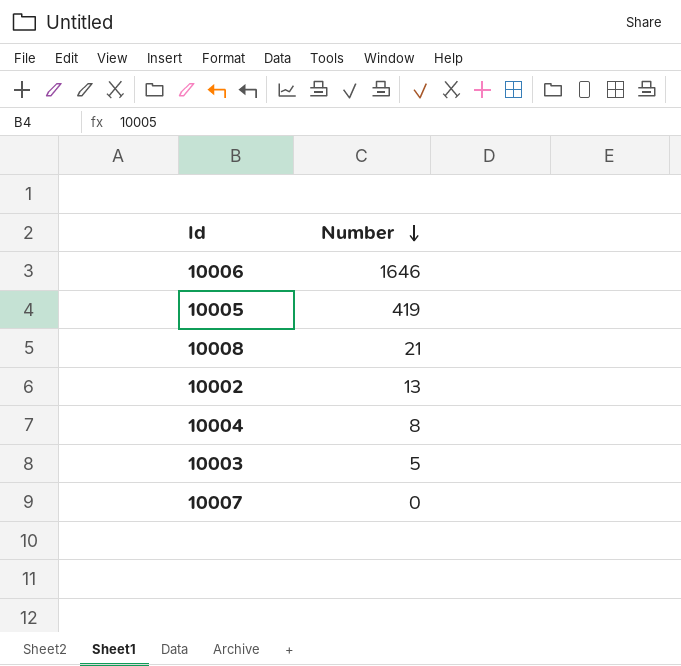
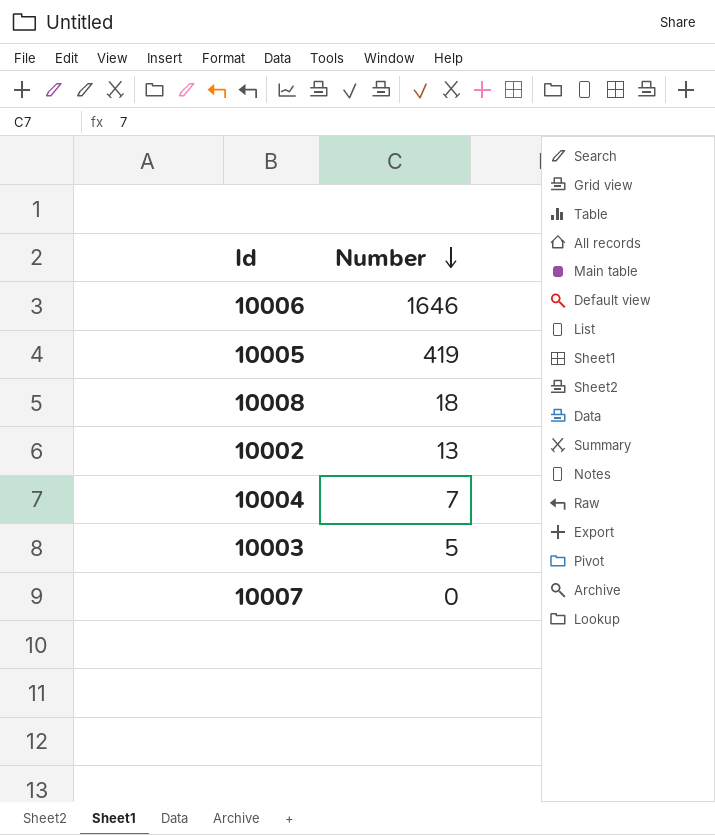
10008 | Number: 21 -> 18
10004 | Number: 8 -> 7

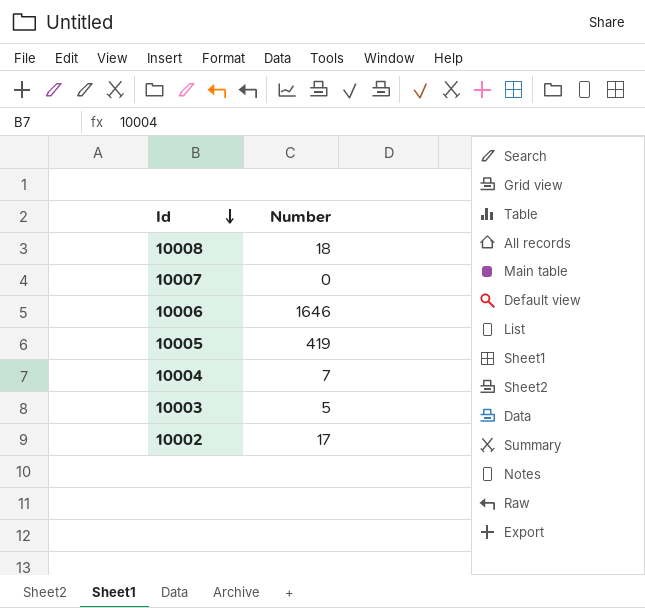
row order: Number descending -> Id descending
10002 | Number: 13 -> 17

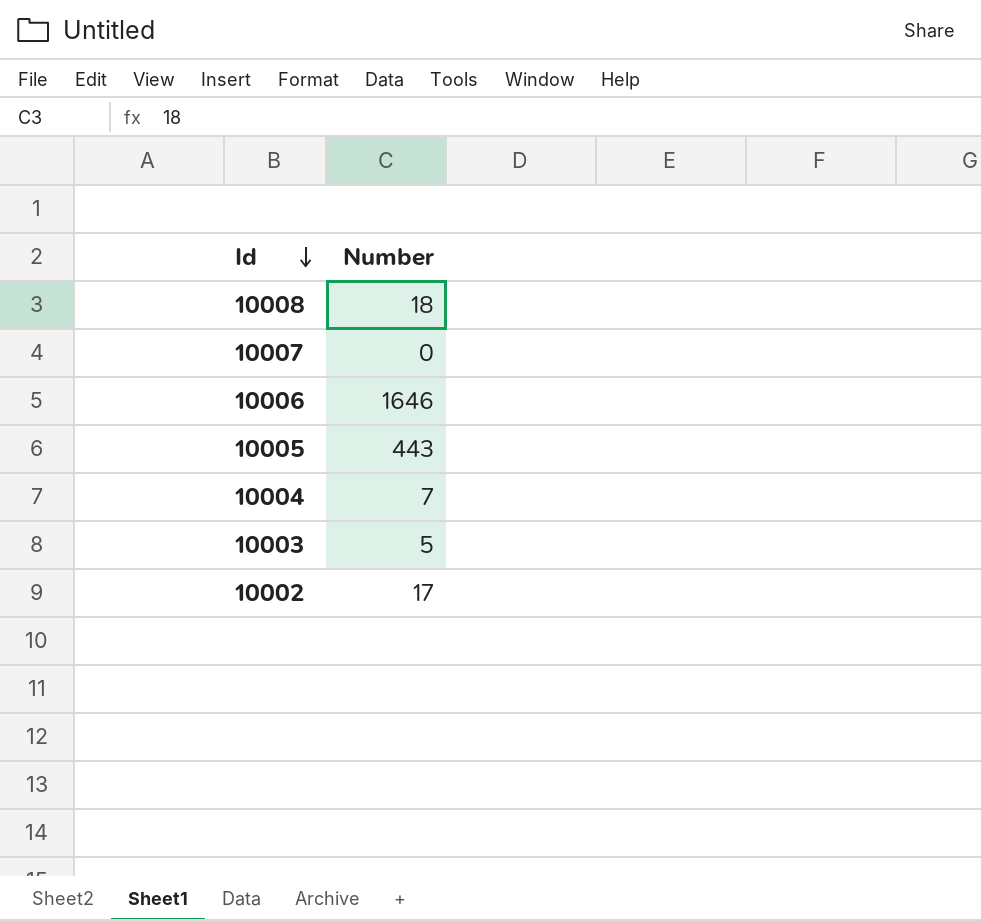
10005 | Number: 419 -> 443

